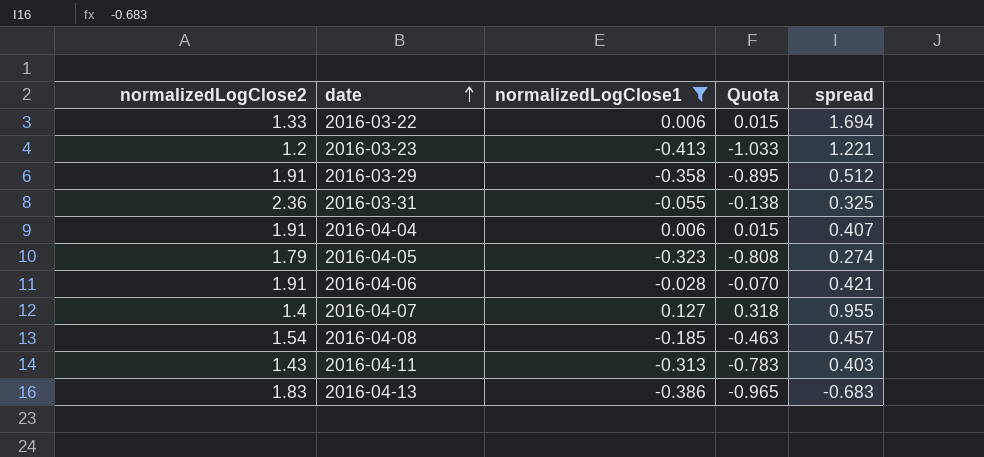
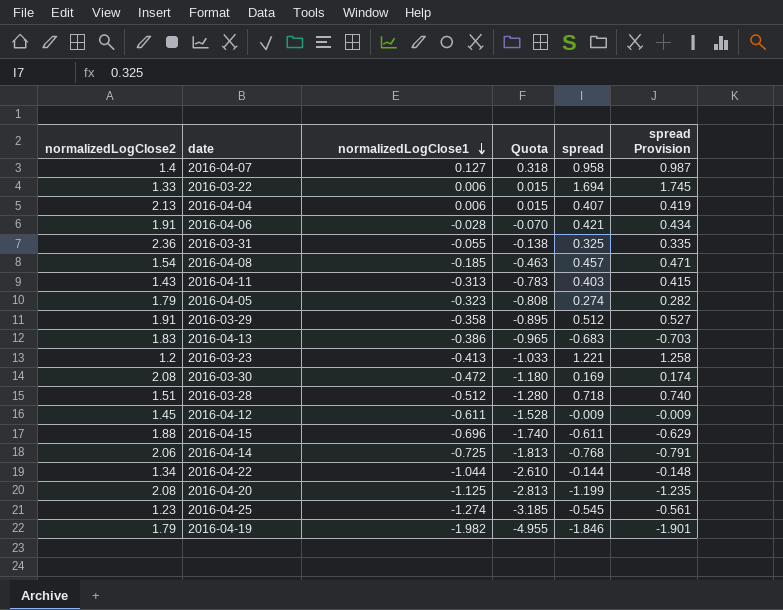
filter: normalizedLogClose1 >= -0.413 -> none
row order: date ascending -> normalizedLogClose1 descending
column spread Provision | formula: none -> [spread] * 1.03
2016-04-07 | spread: 0.955 -> 0.958
2016-04-04 | normalizedLogClose2: 1.91 -> 2.13

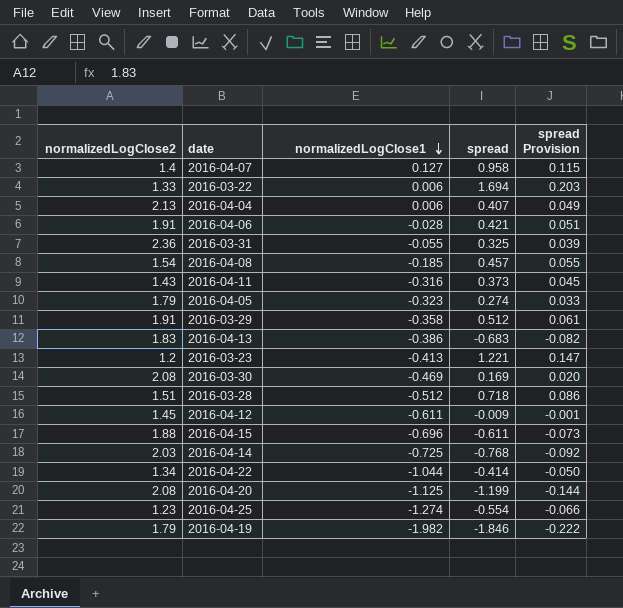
column Quota | formula: [normalizedLogClose1] * 2.5 -> none
column spread Provision | formula: [spread] * 1.03 -> [spread] * 0.12
2016-04-11 | normalizedLogClose1: -0.313 -> -0.316
2016-04-11 | spread: 0.403 -> 0.373
2016-03-30 | normalizedLogClose1: -0.472 -> -0.469
2016-04-14 | normalizedLogClose2: 2.06 -> 2.03
2016-04-22 | spread: -0.144 -> -0.414
2016-04-25 | spread: -0.545 -> -0.554

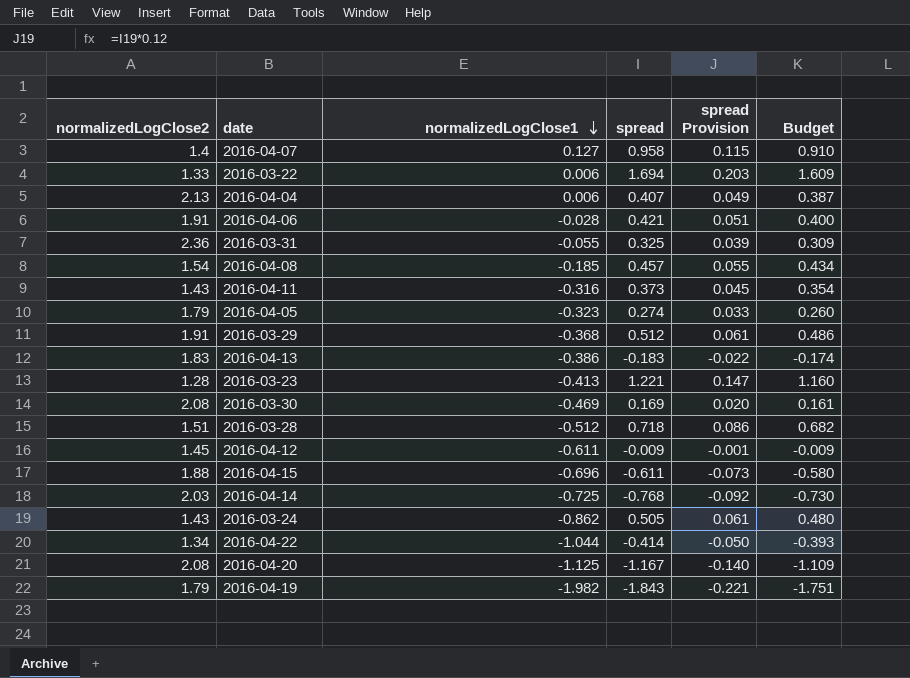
column Budget | formula: none -> [spread] * 0.95
row 2016-04-25: 1.23 | -1.274 | -0.554 | -0.066 -> none
2016-03-29 | normalizedLogClose1: -0.358 -> -0.368
2016-04-13 | spread: -0.683 -> -0.183
2016-04-13 | spread Provision: -0.082 -> -0.022
2016-03-23 | normalizedLogClose2: 1.2 -> 1.28
row 2016-03-24: none -> 1.43 | -0.862 | 0.505 | 0.061 | 0.480
2016-04-20 | spread: -1.199 -> -1.167
2016-04-20 | spread Provision: -0.144 -> -0.140
2016-04-19 | spread: -1.846 -> -1.843
2016-04-19 | spread Provision: -0.222 -> -0.221

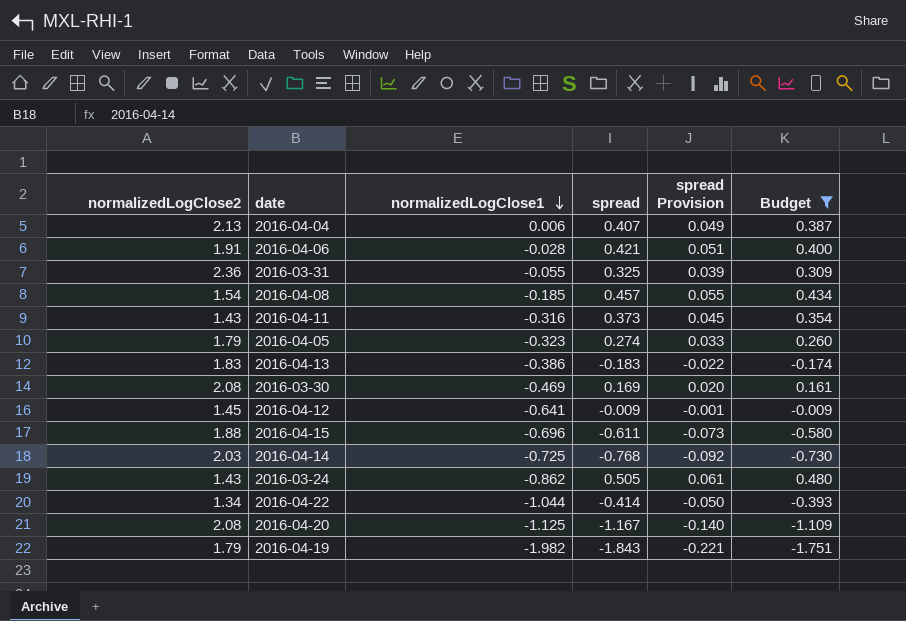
filter: none -> Budget <= 0.480
2016-04-12 | normalizedLogClose1: -0.611 -> -0.641

